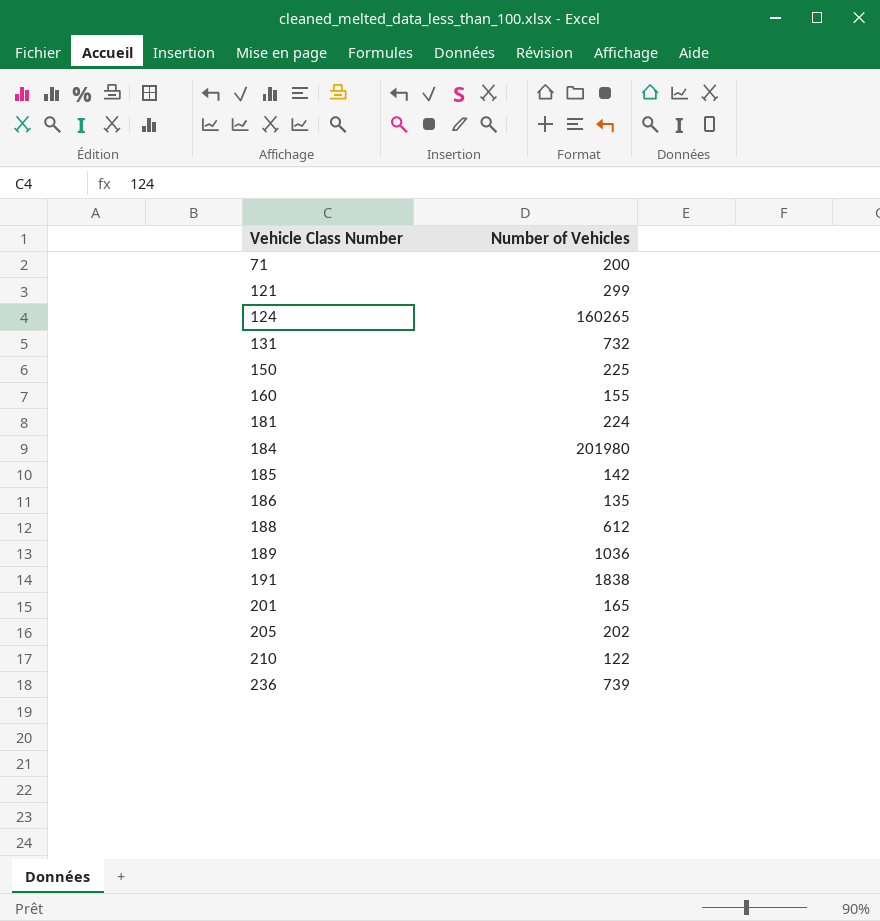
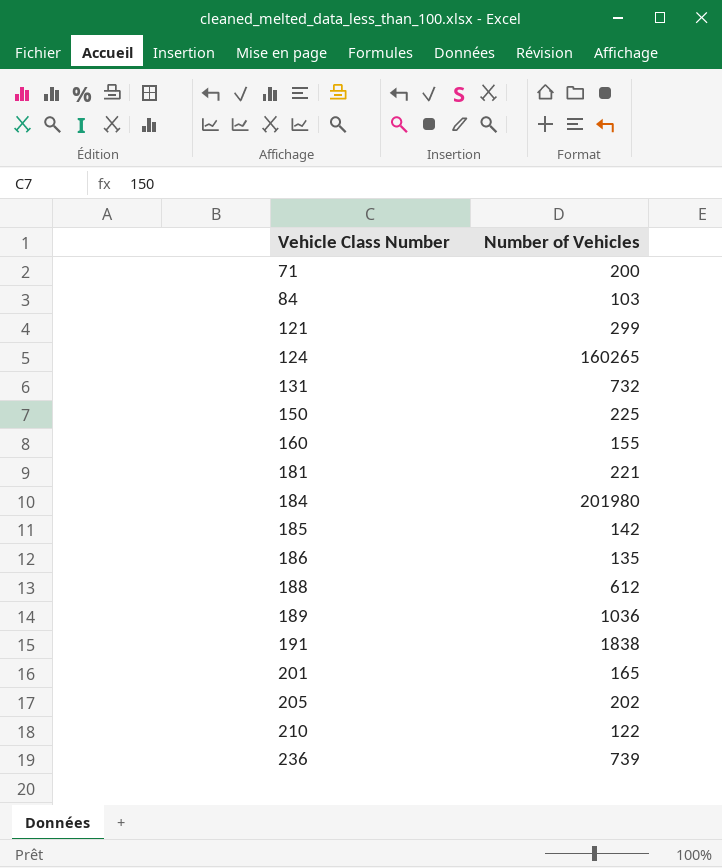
row 84: none -> 103
181 | Number of Vehicles: 224 -> 221

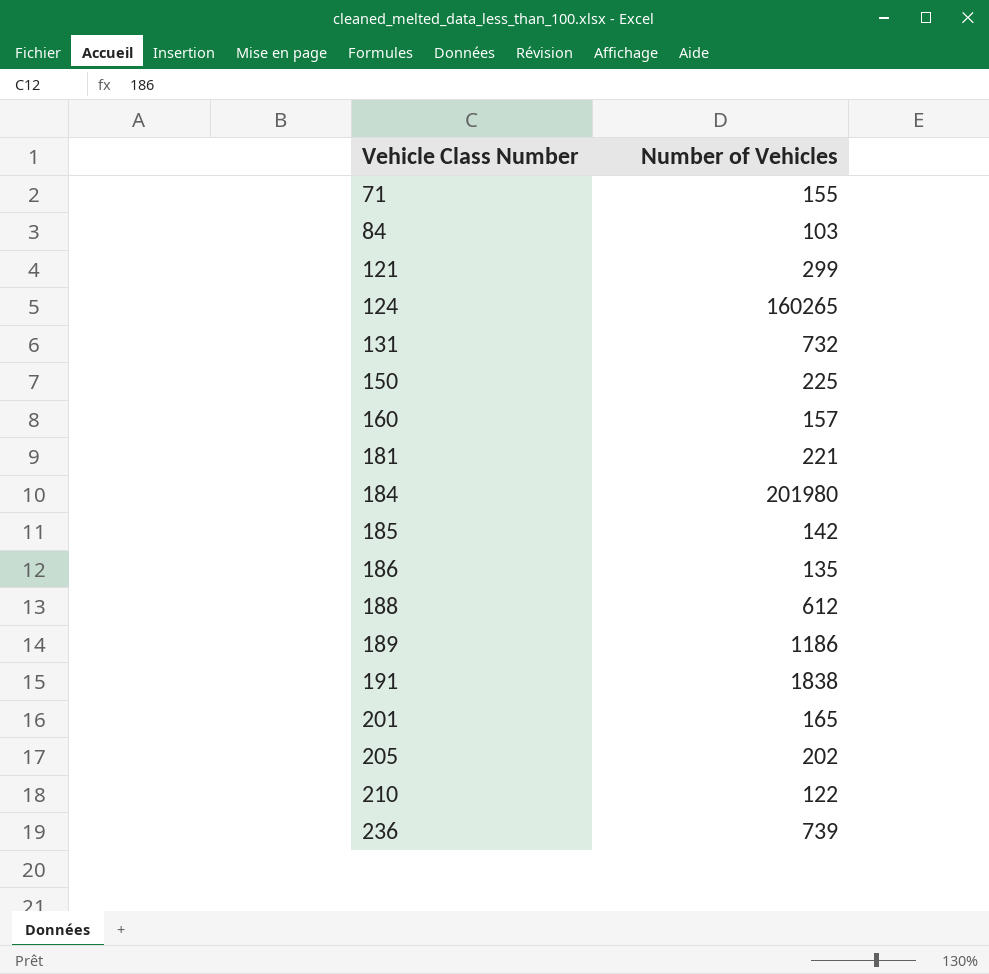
71 | Number of Vehicles: 200 -> 155
160 | Number of Vehicles: 155 -> 157
189 | Number of Vehicles: 1036 -> 1186

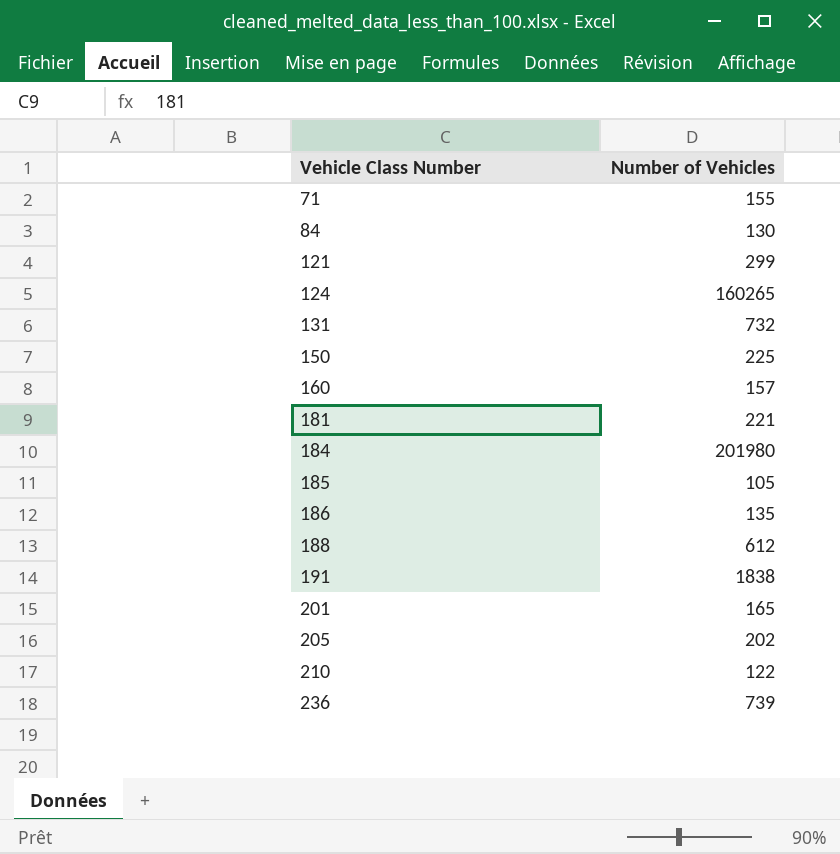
row 189: 1186 -> none
84 | Number of Vehicles: 103 -> 130
185 | Number of Vehicles: 142 -> 105

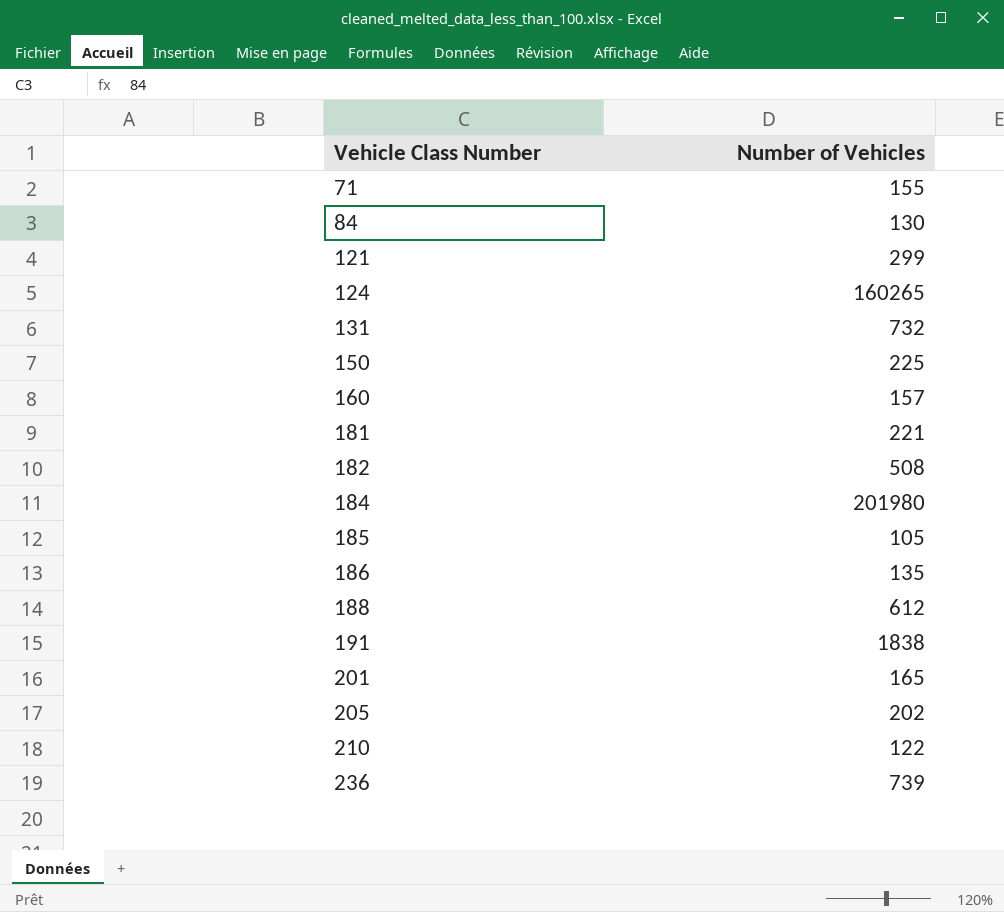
row 182: none -> 508

